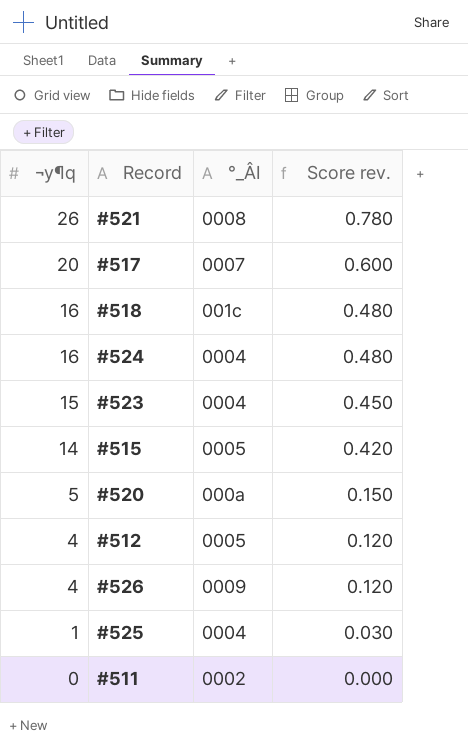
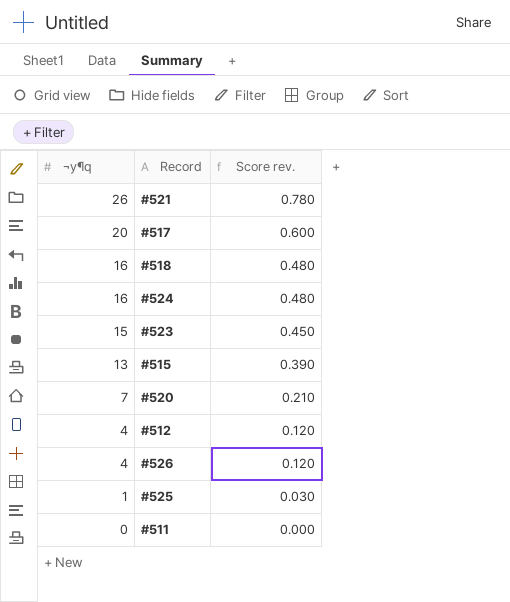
column °_ÂI | position: 3 -> none
#515 | ¬y¶q: 14 -> 13
#515 | Score rev.: 0.420 -> 0.390
#520 | ¬y¶q: 5 -> 7
#520 | Score rev.: 0.150 -> 0.210

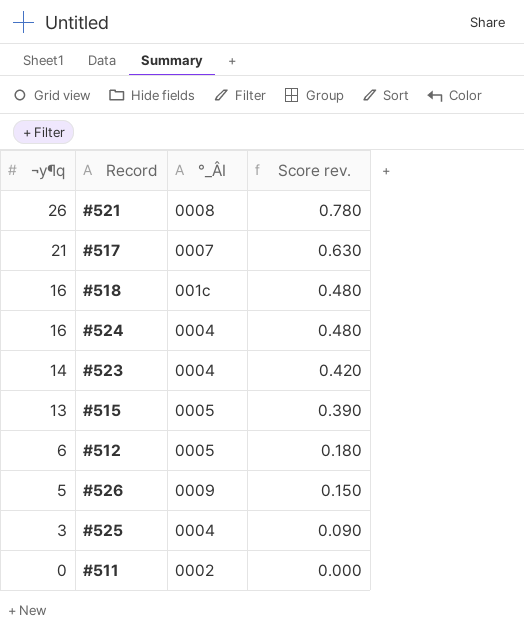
column °_ÂI | position: none -> 3
row #520: 7 | 0.210 -> none
#517 | ¬y¶q: 20 -> 21
#517 | Score rev.: 0.600 -> 0.630
#523 | ¬y¶q: 15 -> 14
#523 | Score rev.: 0.450 -> 0.420
#512 | ¬y¶q: 4 -> 6
#512 | Score rev.: 0.120 -> 0.180
#526 | ¬y¶q: 4 -> 5
#526 | Score rev.: 0.120 -> 0.150
#525 | ¬y¶q: 1 -> 3
#525 | Score rev.: 0.030 -> 0.090

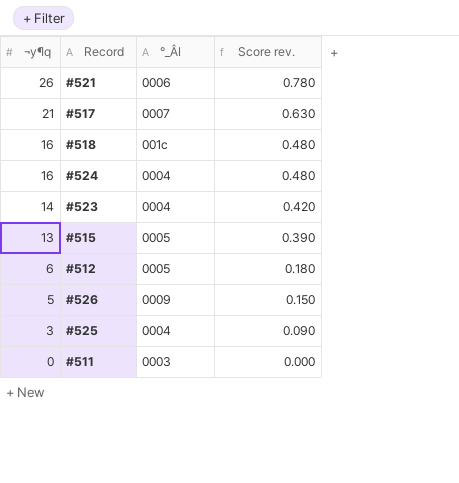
#521 | °_ÂI: 0008 -> 0006
#511 | °_ÂI: 0002 -> 0003

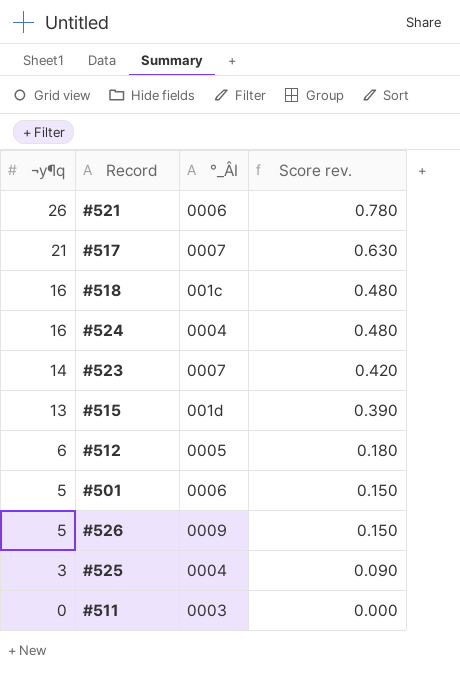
#523 | °_ÂI: 0004 -> 0007
#515 | °_ÂI: 0005 -> 001d
row #501: none -> 5 | 0006 | 0.150

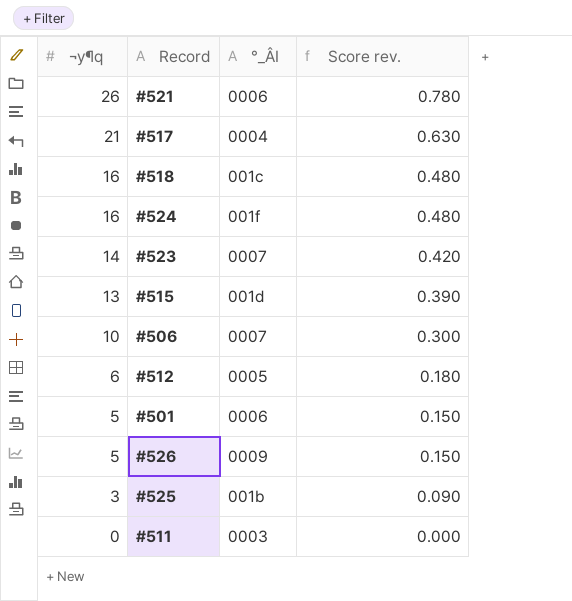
#517 | °_ÂI: 0007 -> 0004
#524 | °_ÂI: 0004 -> 001f
row #506: none -> 10 | 0007 | 0.300
#525 | °_ÂI: 0004 -> 001b

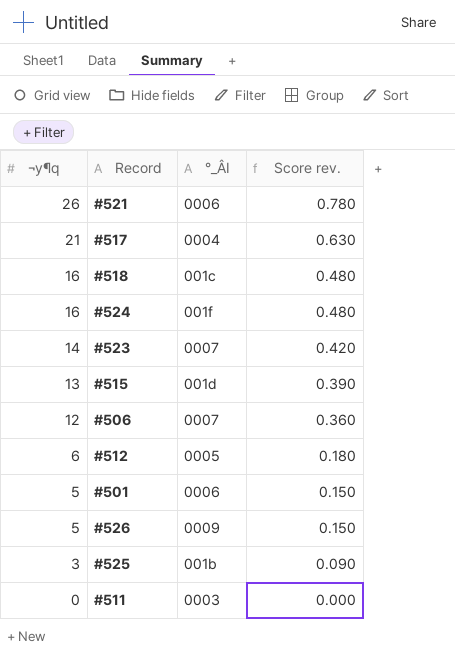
#506 | ¬y¶q: 10 -> 12
#506 | Score rev.: 0.300 -> 0.360

